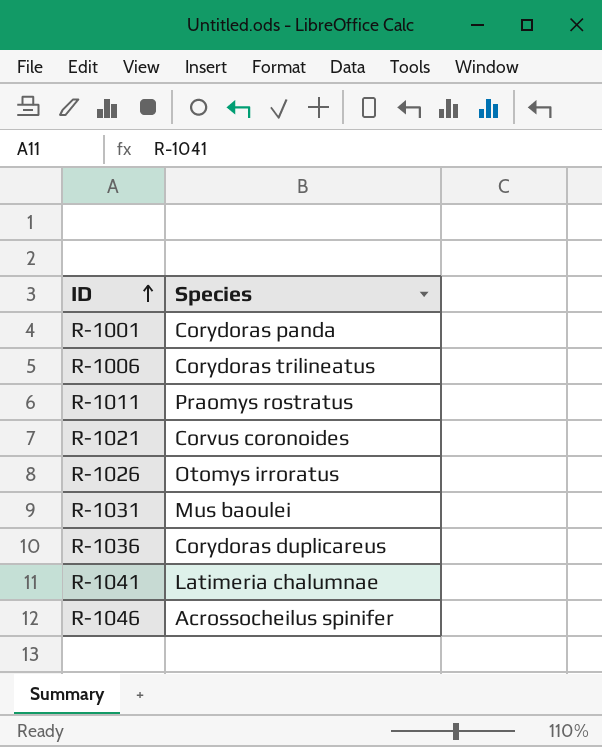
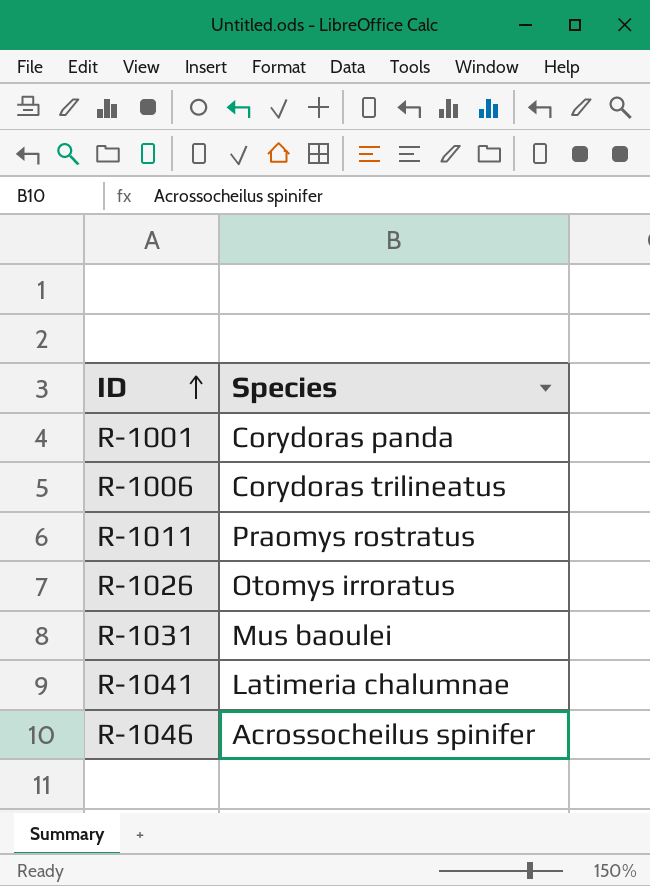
row R-1021: Corvus coronoides -> none
row R-1036: Corydoras duplicareus -> none

